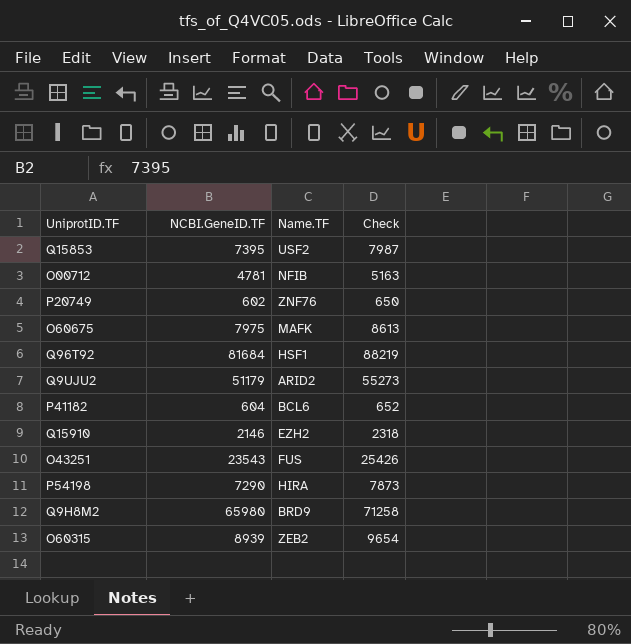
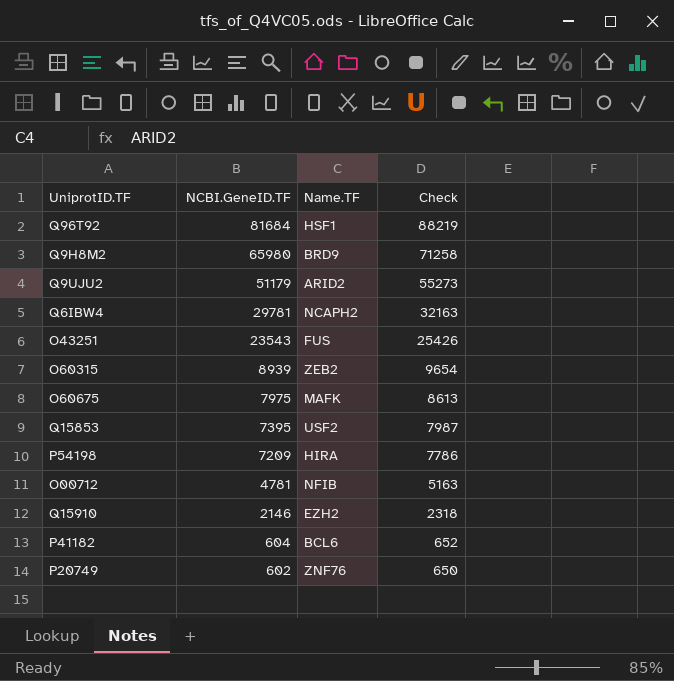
row order: none -> NCBI.GeneID.TF descending
row Q6IBW4: none -> 29781 | NCAPH2 | 32163
P54198 | NCBI.GeneID.TF: 7290 -> 7209
P54198 | Check: 7873 -> 7786

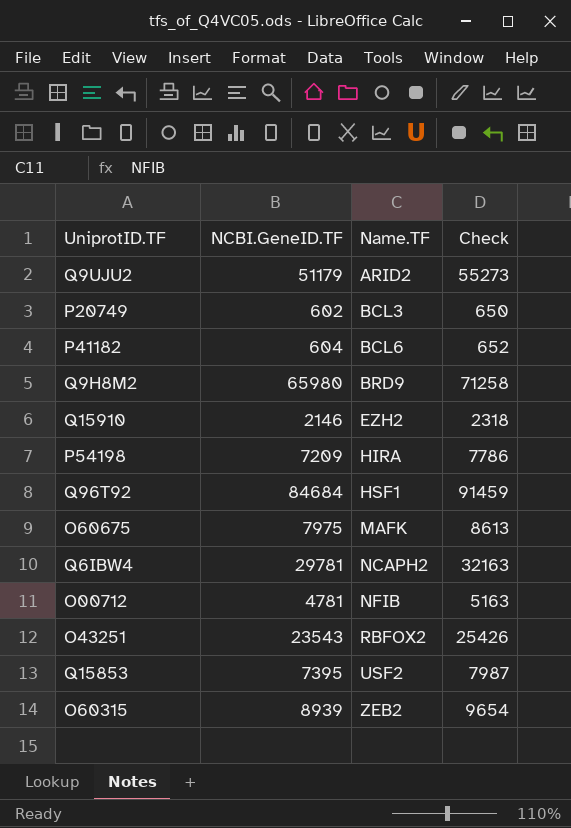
row order: NCBI.GeneID.TF descending -> Name.TF ascending
P20749 | Name.TF: ZNF76 -> BCL3
Q96T92 | NCBI.GeneID.TF: 81684 -> 84684
Q96T92 | Check: 88219 -> 91459
O43251 | Name.TF: FUS -> RBFOX2

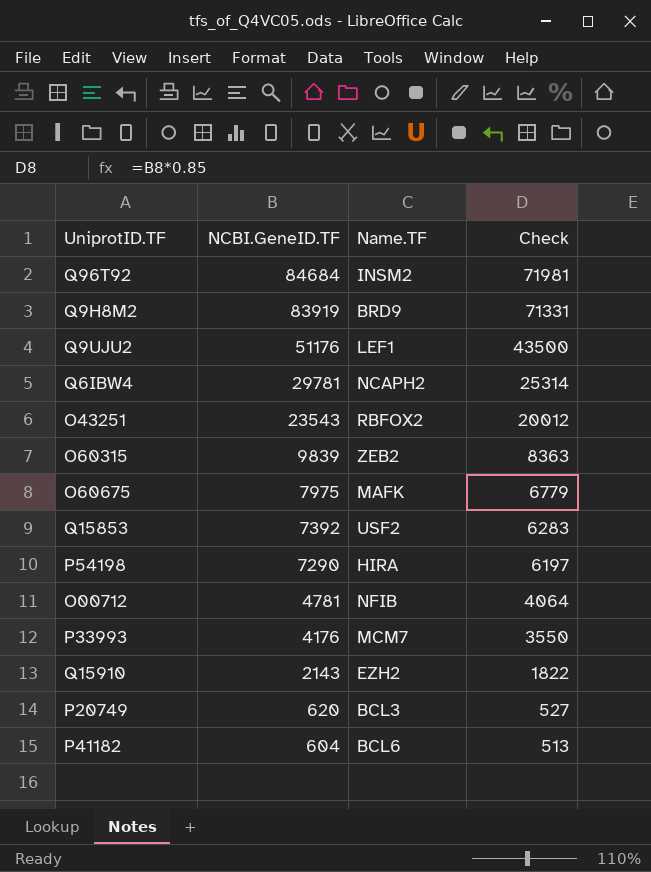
row order: Name.TF ascending -> NCBI.GeneID.TF descending
column Check | formula: [NCBI.GeneID.TF] * 1.08 -> [NCBI.GeneID.TF] * 0.85
Q96T92 | Name.TF: HSF1 -> INSM2
Q9H8M2 | NCBI.GeneID.TF: 65980 -> 83919
Q9UJU2 | NCBI.GeneID.TF: 51179 -> 51176
Q9UJU2 | Name.TF: ARID2 -> LEF1
O60315 | NCBI.GeneID.TF: 8939 -> 9839
Q15853 | NCBI.GeneID.TF: 7395 -> 7392
P54198 | NCBI.GeneID.TF: 7209 -> 7290
row P33993: none -> 4176 | MCM7 | 3550
Q15910 | NCBI.GeneID.TF: 2146 -> 2143
P20749 | NCBI.GeneID.TF: 602 -> 620

